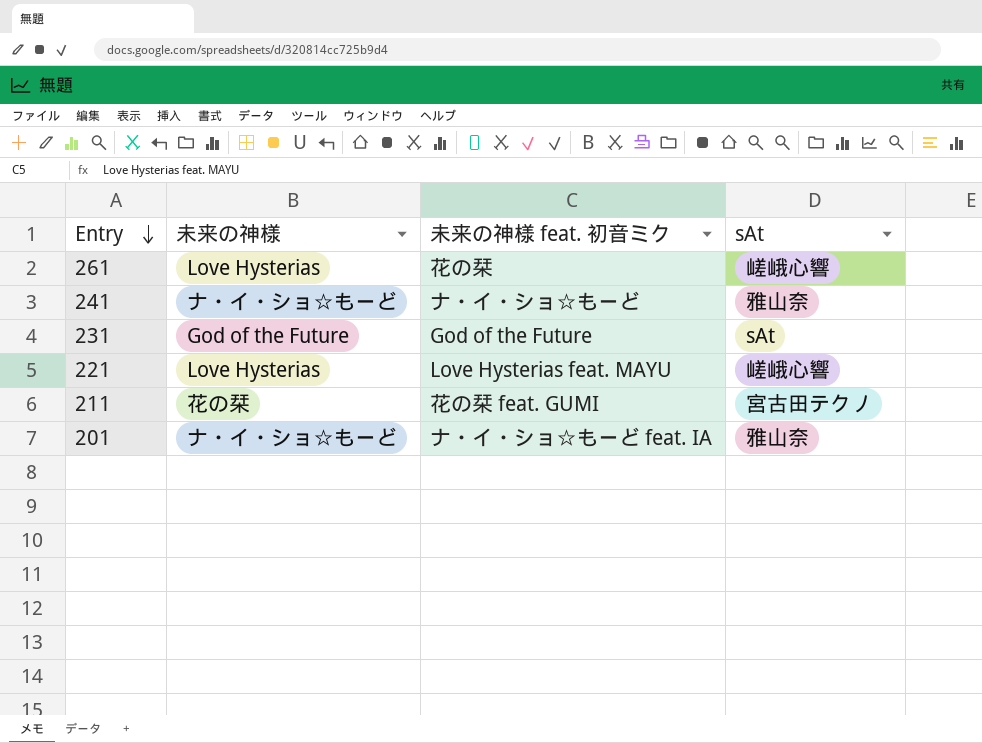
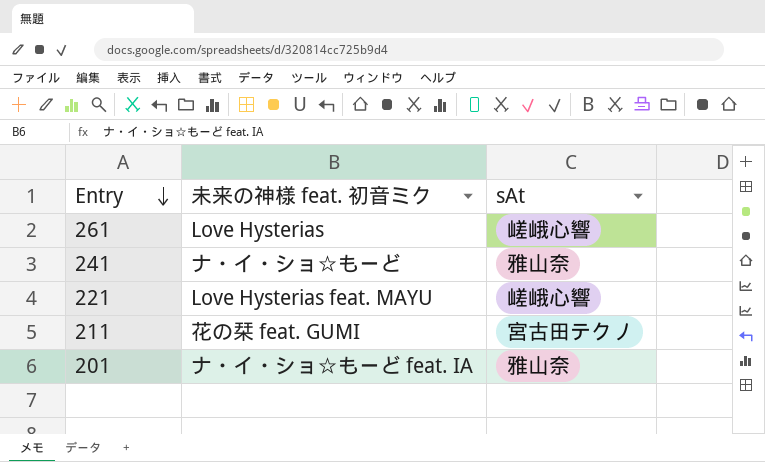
column 未来の神様 | position: 2 -> none
row 231: God of the Future | God of the Future | sAt -> none
261 | 未来の神様 feat. 初音ミク: 花の栞 -> Love Hysterias

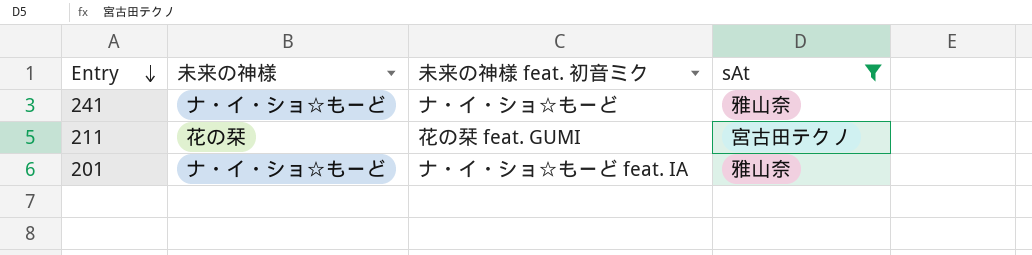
filter: none -> sAt != 嵯峨心響
column 未来の神様 | position: none -> 2

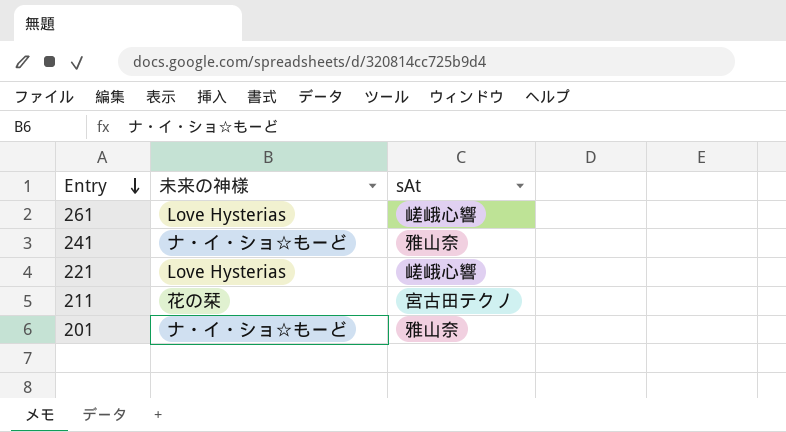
filter: sAt != 嵯峨心響 -> none
column 未来の神様 feat. 初音ミク | position: 3 -> none

